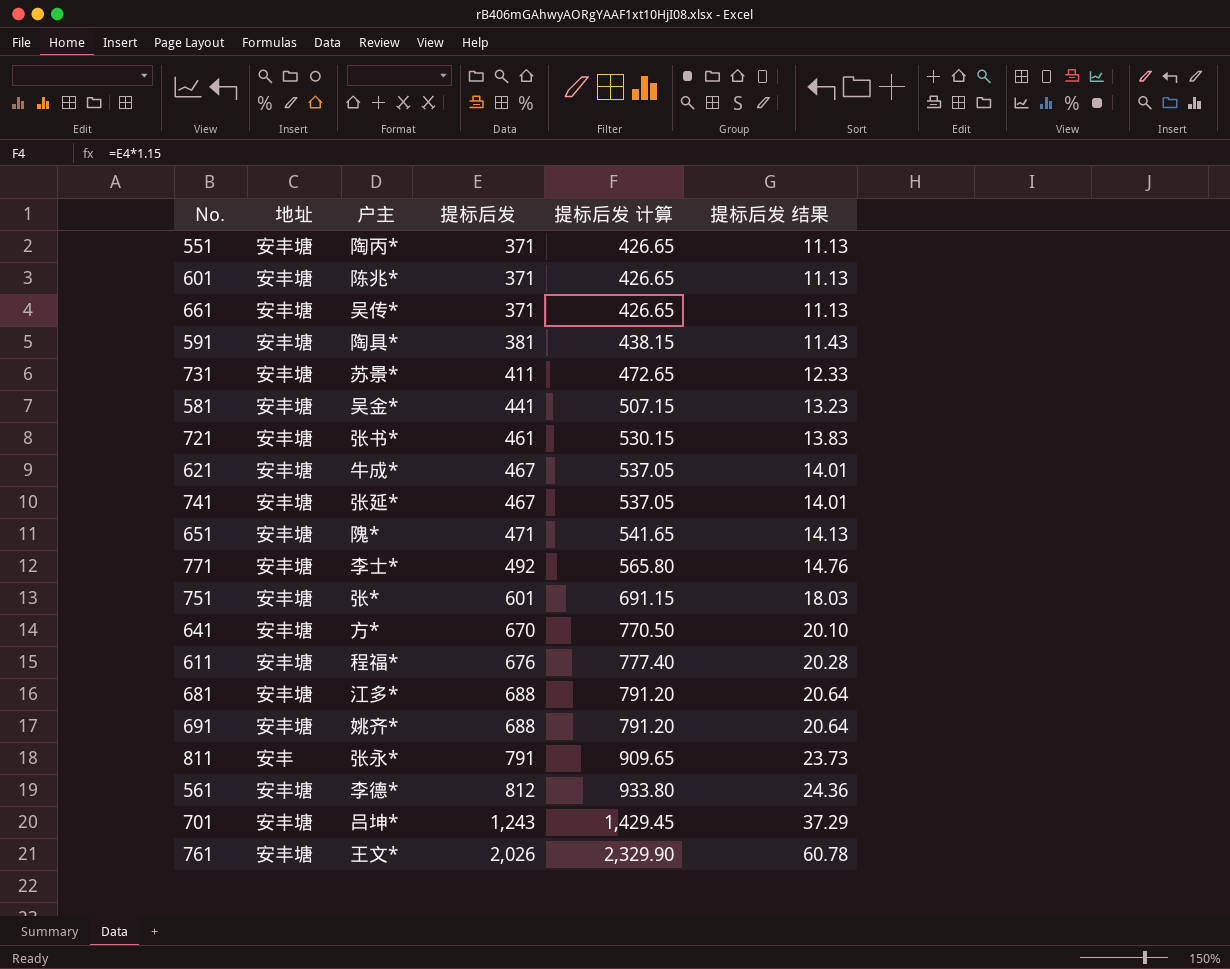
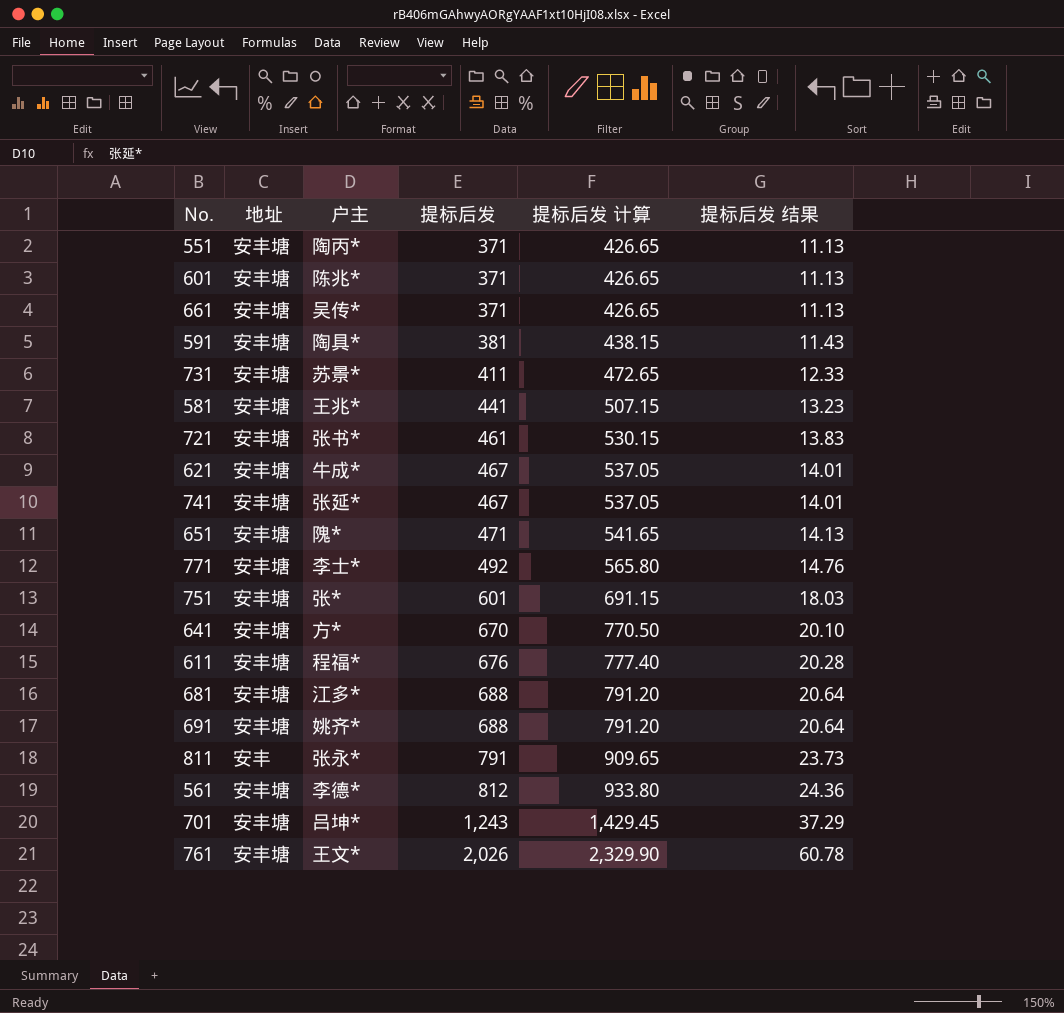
581 | 户主: 吴金* -> 王兆*

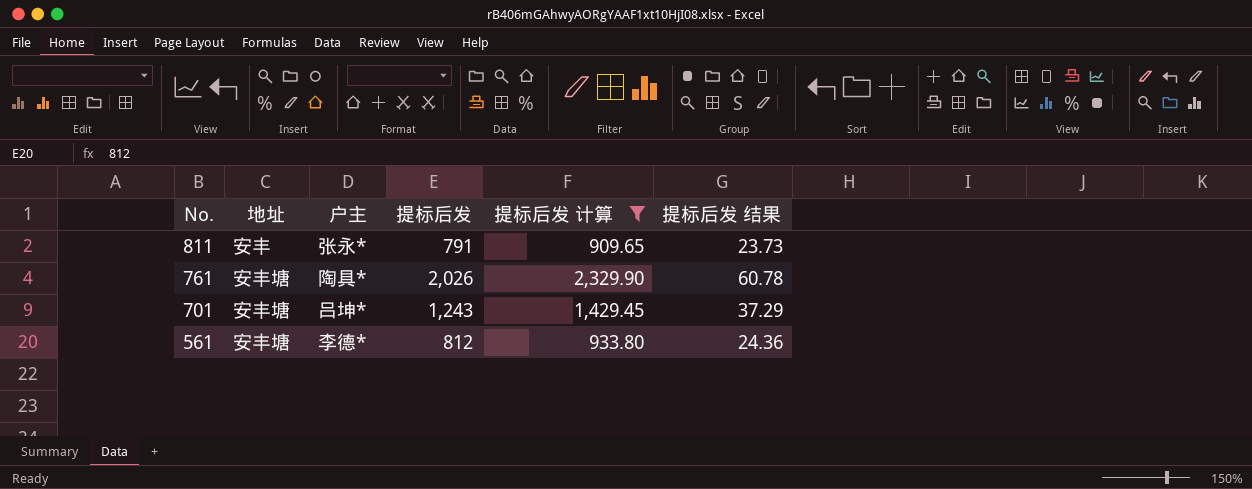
filter: none -> 提标后发 计算 >= 909.65
row order: 提标后发 ascending -> No. descending
761 | 户主: 王文* -> 陶具*

